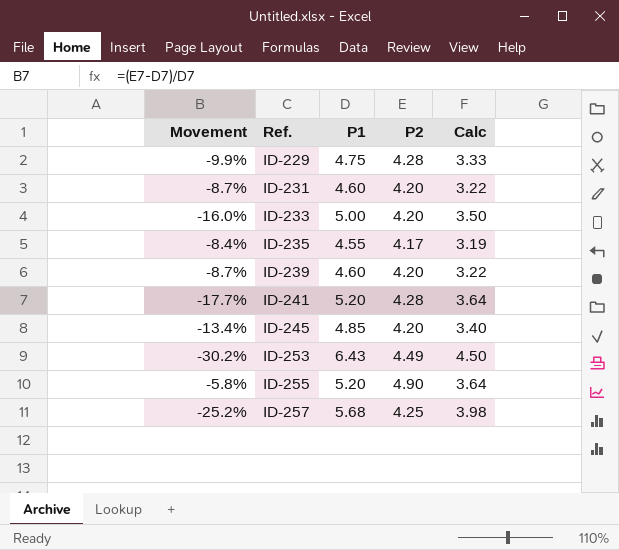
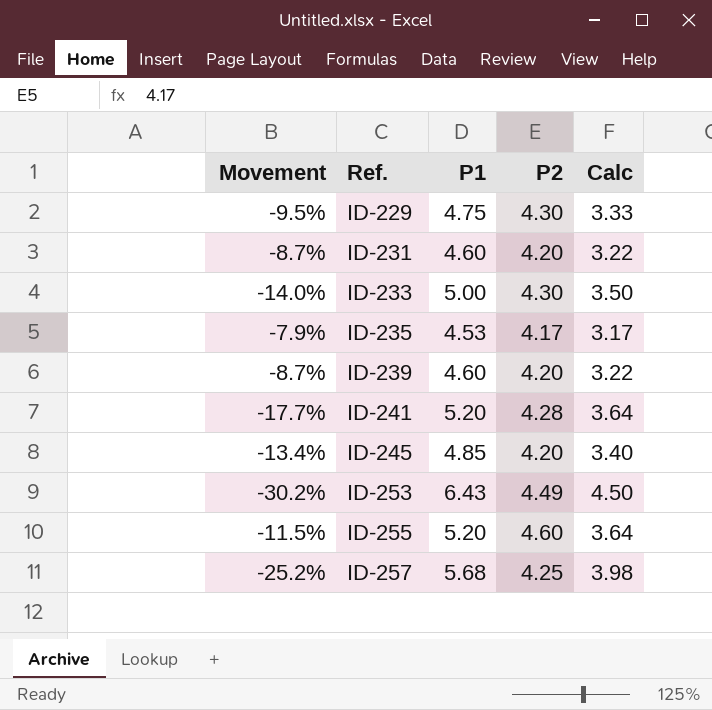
ID-229 | Movement: -9.9% -> -9.5%
ID-229 | P2: 4.28 -> 4.30
ID-233 | Movement: -16.0% -> -14.0%
ID-233 | P2: 4.20 -> 4.30
ID-235 | Movement: -8.4% -> -7.9%
ID-235 | P1: 4.55 -> 4.53
ID-235 | Calc: 3.19 -> 3.17
ID-255 | Movement: -5.8% -> -11.5%
ID-255 | P2: 4.90 -> 4.60

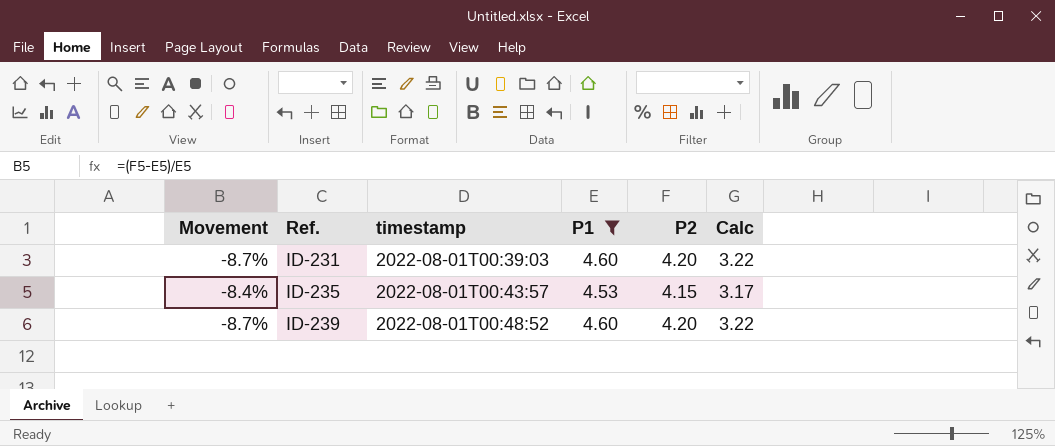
filter: none -> P1 <= 4.60
column timestamp | position: none -> 3
ID-235 | Movement: -7.9% -> -8.4%
ID-235 | P2: 4.17 -> 4.15

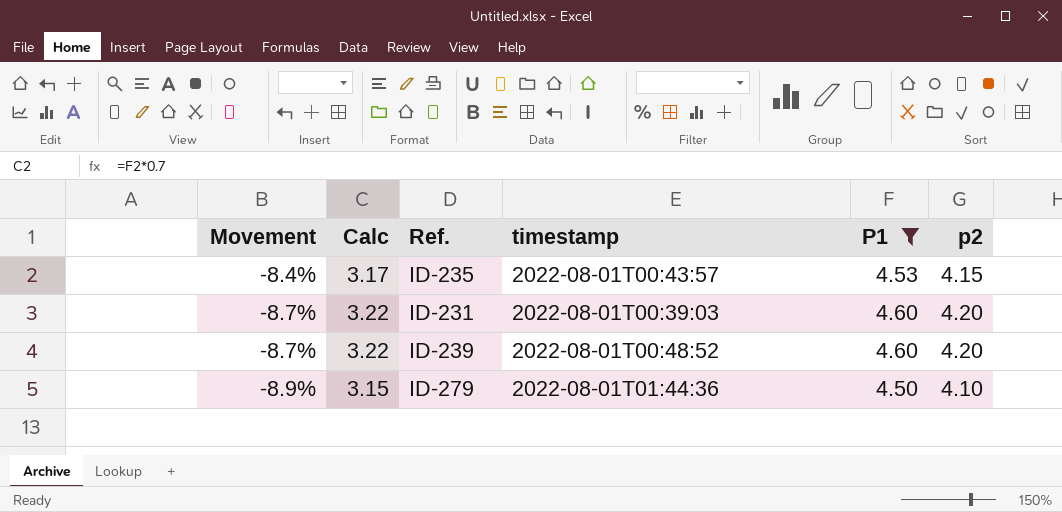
row order: Ref. ascending -> Movement descending
column Calc | position: 6 -> 2
column name: P2 -> p2
row ID-279: none -> -8.9% | 3.15 | 2022-08-01T01:44:36 | 4.50 | 4.10

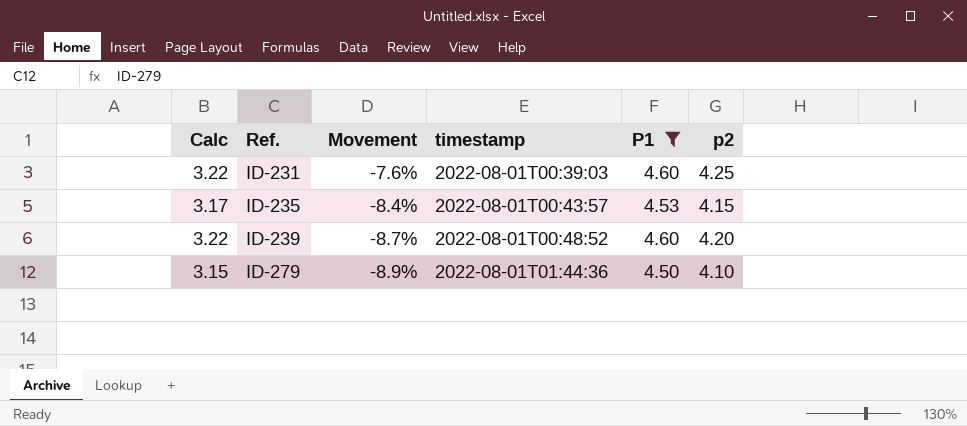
row order: Movement descending -> Ref. ascending
column Movement | position: 1 -> 3
ID-231 | Movement: -8.7% -> -7.6%
ID-231 | p2: 4.20 -> 4.25

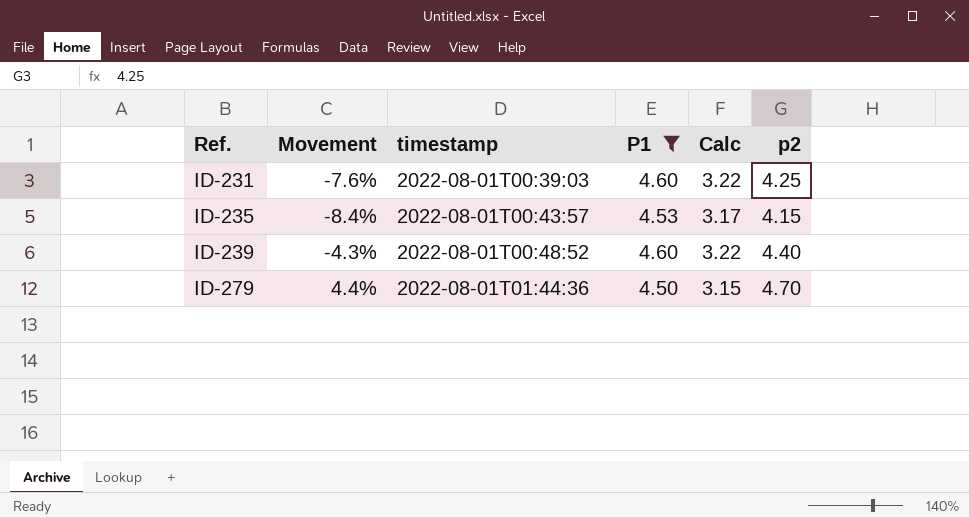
column Calc | position: 1 -> 5
ID-239 | Movement: -8.7% -> -4.3%
ID-239 | p2: 4.20 -> 4.40
ID-279 | Movement: -8.9% -> 4.4%
ID-279 | p2: 4.10 -> 4.70

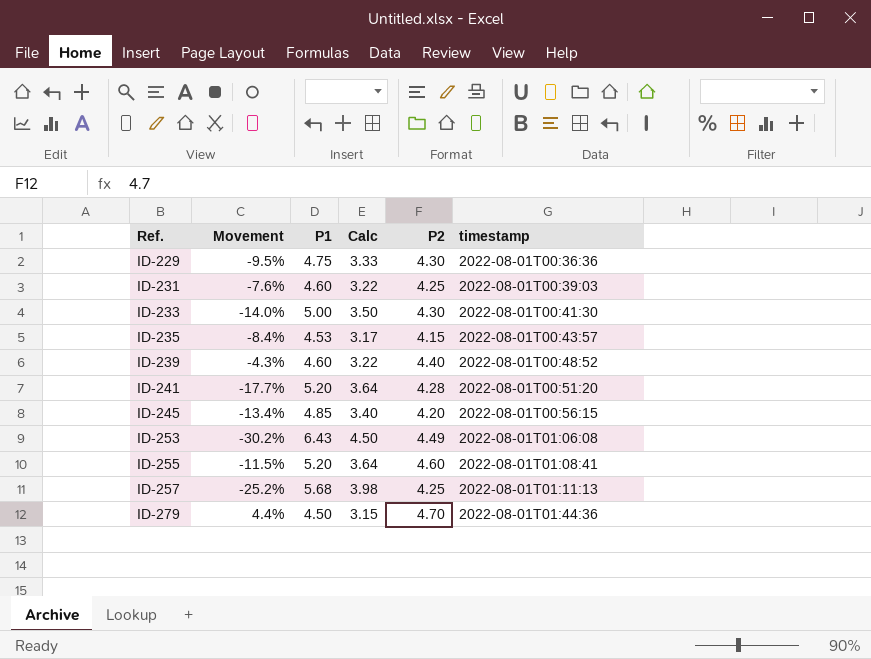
filter: P1 <= 4.60 -> none
column name: p2 -> P2
column timestamp | position: 3 -> 6

